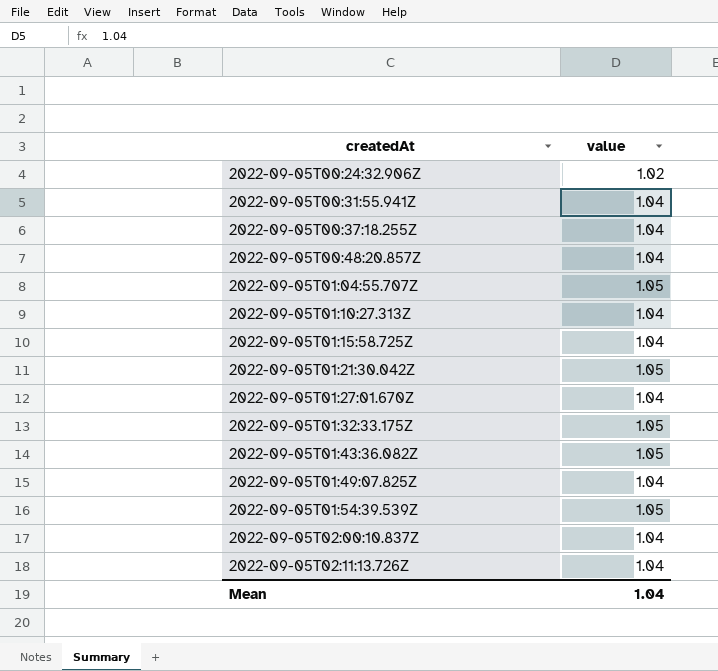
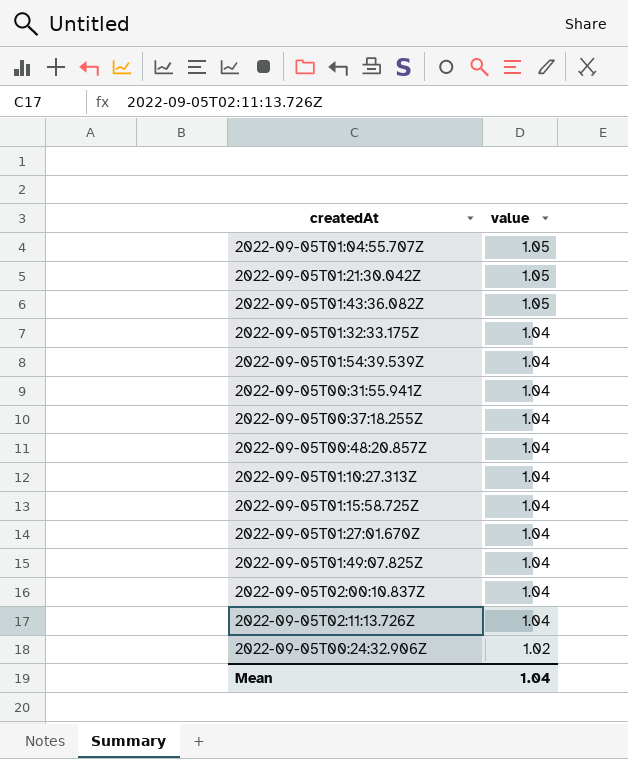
row order: createdAt ascending -> value descending
2022-09-05T01:32:33.175Z | value: 1.05 -> 1.04
2022-09-05T01:54:39.539Z | value: 1.05 -> 1.04

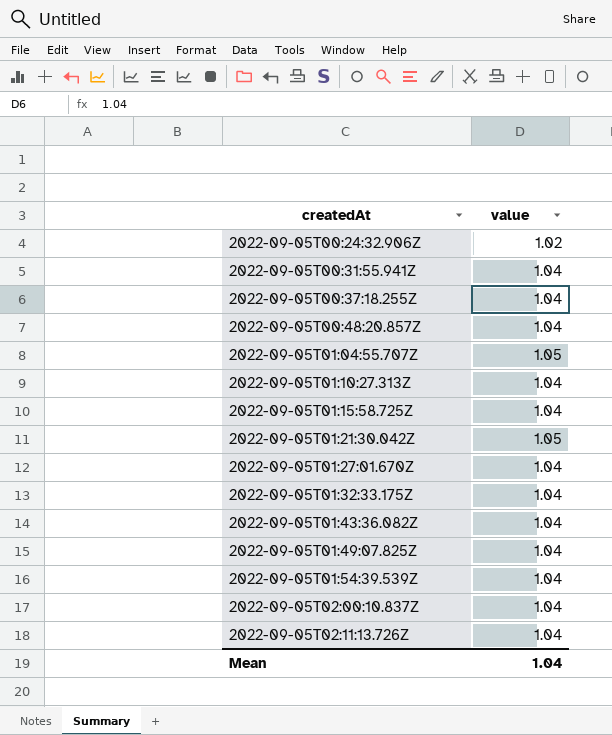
row order: value descending -> createdAt ascending
2022-09-05T01:43:36.082Z | value: 1.05 -> 1.04

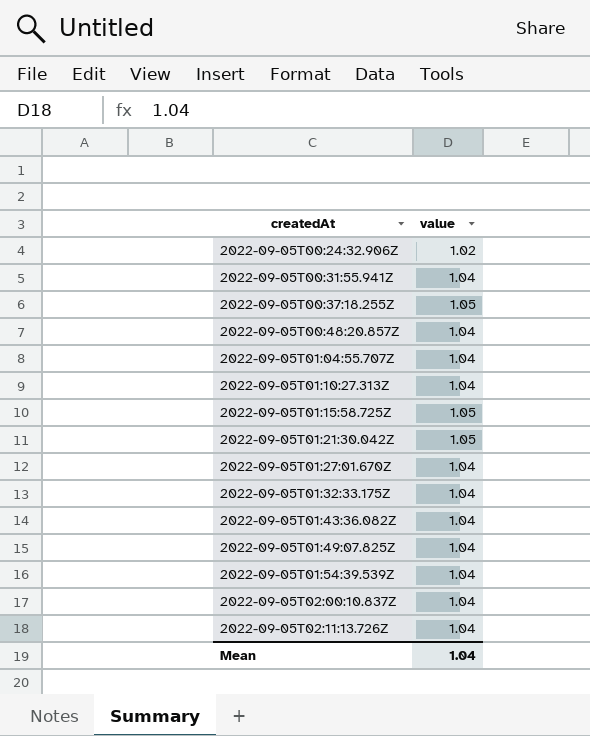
2022-09-05T00:37:18.255Z | value: 1.04 -> 1.05
2022-09-05T01:04:55.707Z | value: 1.05 -> 1.04
2022-09-05T01:15:58.725Z | value: 1.04 -> 1.05

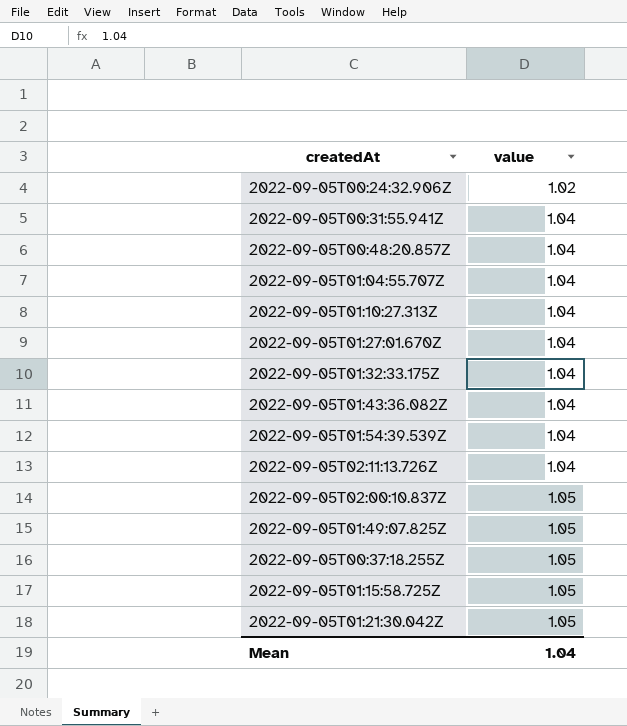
row order: createdAt ascending -> value ascending
2022-09-05T02:00:10.837Z | value: 1.04 -> 1.05
2022-09-05T01:49:07.825Z | value: 1.04 -> 1.05

